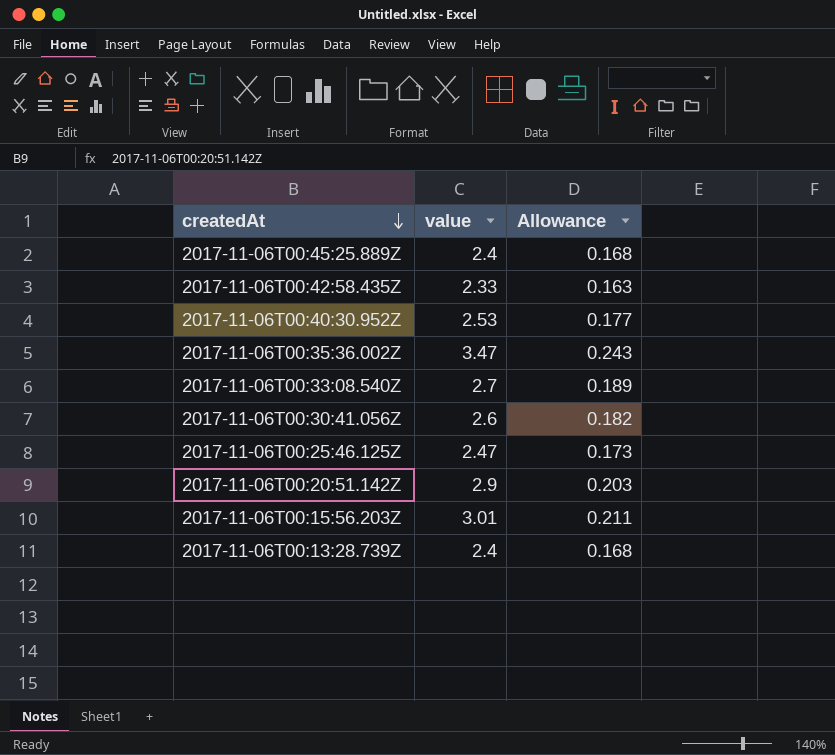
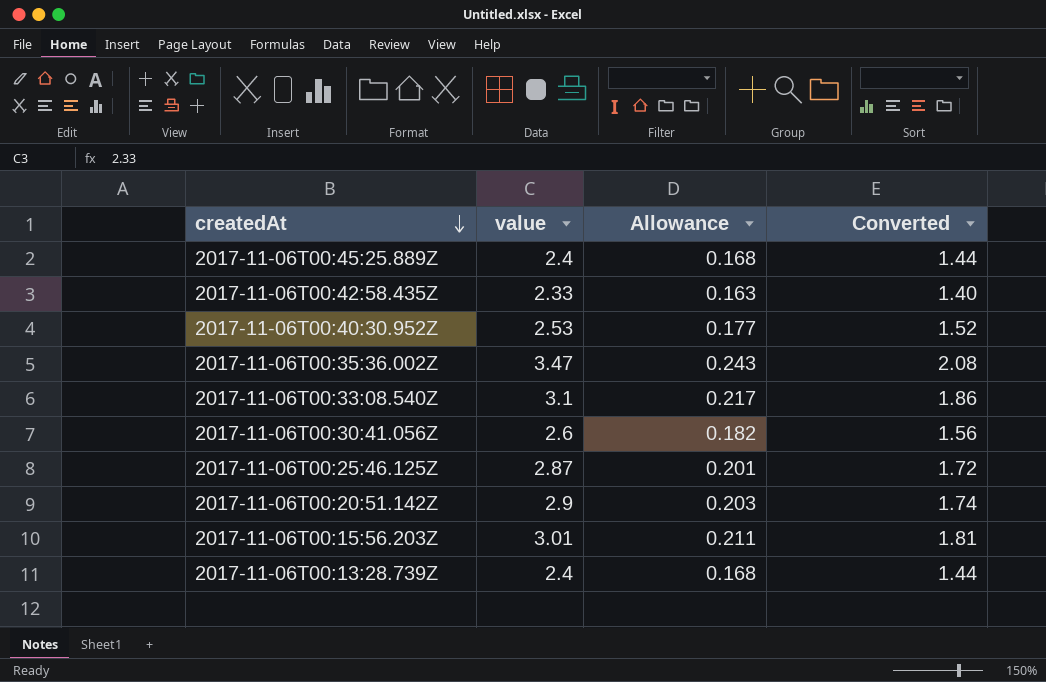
column Converted | formula: none -> [value] * 0.6
2017-11-06T00:33:08.540Z | value: 2.7 -> 3.1
2017-11-06T00:33:08.540Z | Allowance: 0.189 -> 0.217
2017-11-06T00:25:46.125Z | value: 2.47 -> 2.87
2017-11-06T00:25:46.125Z | Allowance: 0.173 -> 0.201

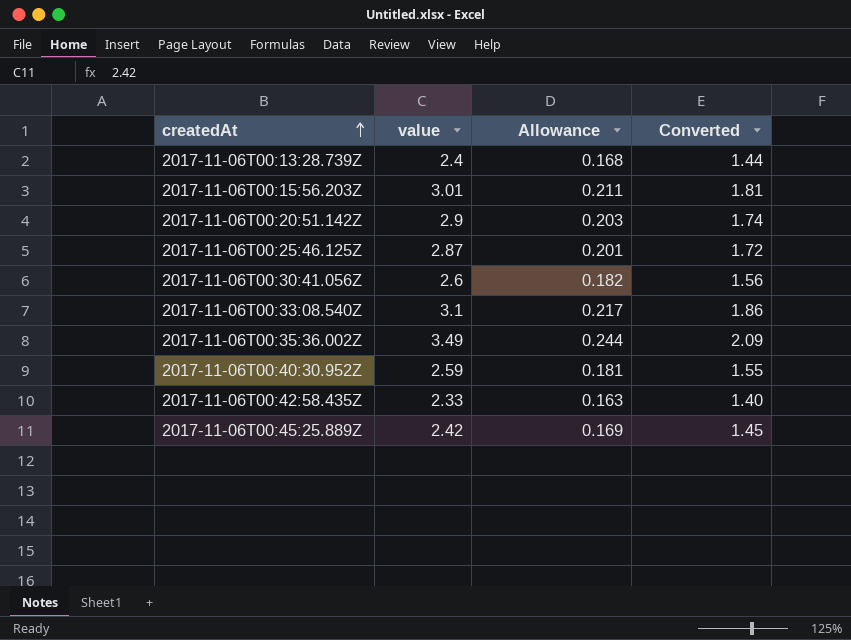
row order: createdAt descending -> createdAt ascending
2017-11-06T00:35:36.002Z | value: 3.47 -> 3.49
2017-11-06T00:35:36.002Z | Allowance: 0.243 -> 0.244
2017-11-06T00:35:36.002Z | Converted: 2.08 -> 2.09
2017-11-06T00:40:30.952Z | value: 2.53 -> 2.59
2017-11-06T00:40:30.952Z | Allowance: 0.177 -> 0.181
2017-11-06T00:40:30.952Z | Converted: 1.52 -> 1.55
2017-11-06T00:45:25.889Z | value: 2.4 -> 2.42
2017-11-06T00:45:25.889Z | Allowance: 0.168 -> 0.169
2017-11-06T00:45:25.889Z | Converted: 1.44 -> 1.45

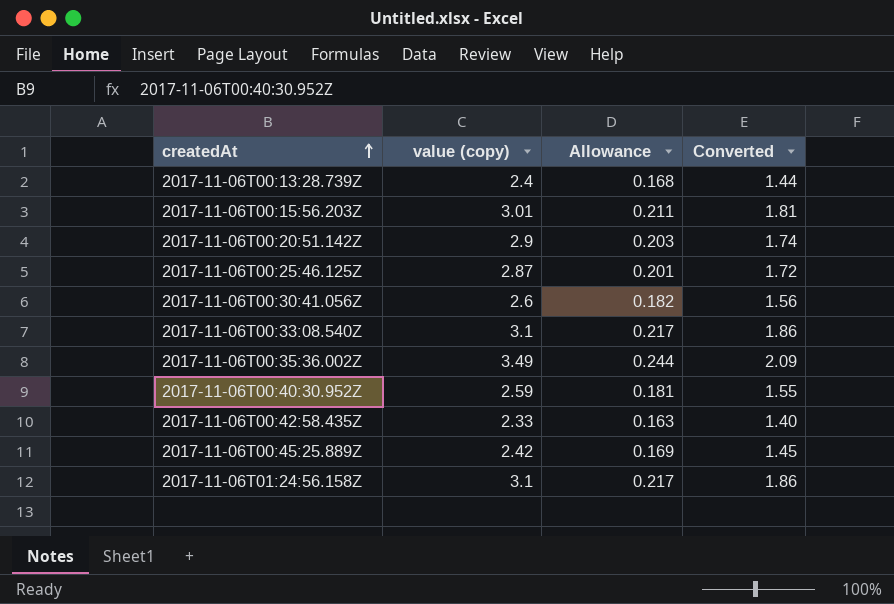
column name: value -> value (copy)
row 2017-11-06T01:24:56.158Z: none -> 3.1 | 0.217 | 1.86

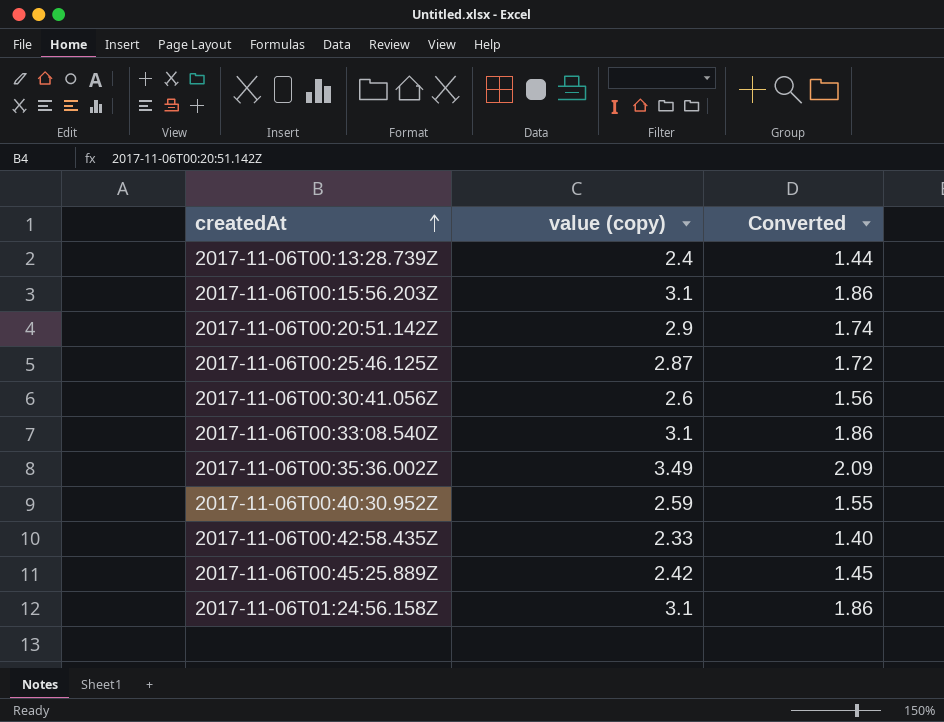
column Allowance | formula: [value (copy)] * 0.07 -> none
2017-11-06T00:15:56.203Z | value (copy): 3.01 -> 3.1
2017-11-06T00:15:56.203Z | Converted: 1.81 -> 1.86

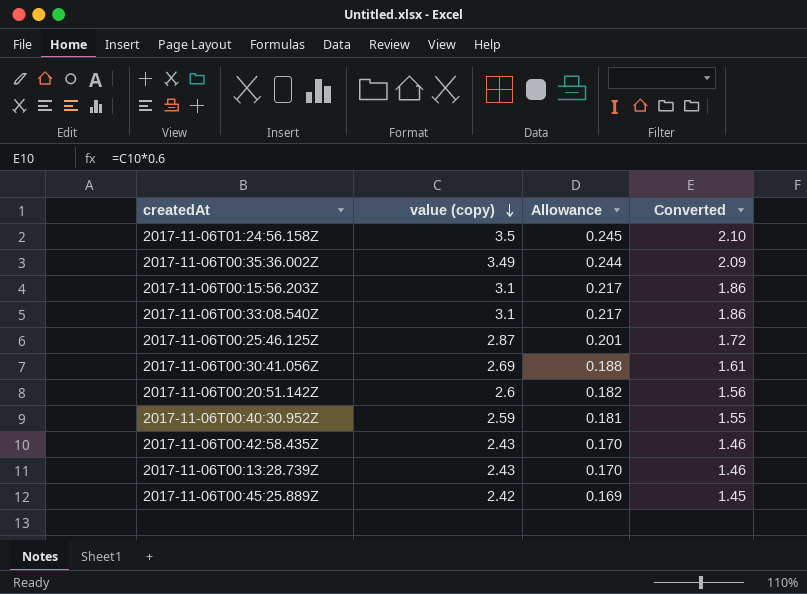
row order: createdAt ascending -> value (copy) descending
column Allowance | formula: none -> [value (copy)] * 0.07
2017-11-06T01:24:56.158Z | value (copy): 3.1 -> 3.5
2017-11-06T01:24:56.158Z | Converted: 1.86 -> 2.10
2017-11-06T00:30:41.056Z | value (copy): 2.6 -> 2.69
2017-11-06T00:30:41.056Z | Converted: 1.56 -> 1.61
2017-11-06T00:20:51.142Z | value (copy): 2.9 -> 2.6
2017-11-06T00:20:51.142Z | Converted: 1.74 -> 1.56
2017-11-06T00:42:58.435Z | value (copy): 2.33 -> 2.43
2017-11-06T00:42:58.435Z | Converted: 1.40 -> 1.46
2017-11-06T00:13:28.739Z | value (copy): 2.4 -> 2.43
2017-11-06T00:13:28.739Z | Converted: 1.44 -> 1.46

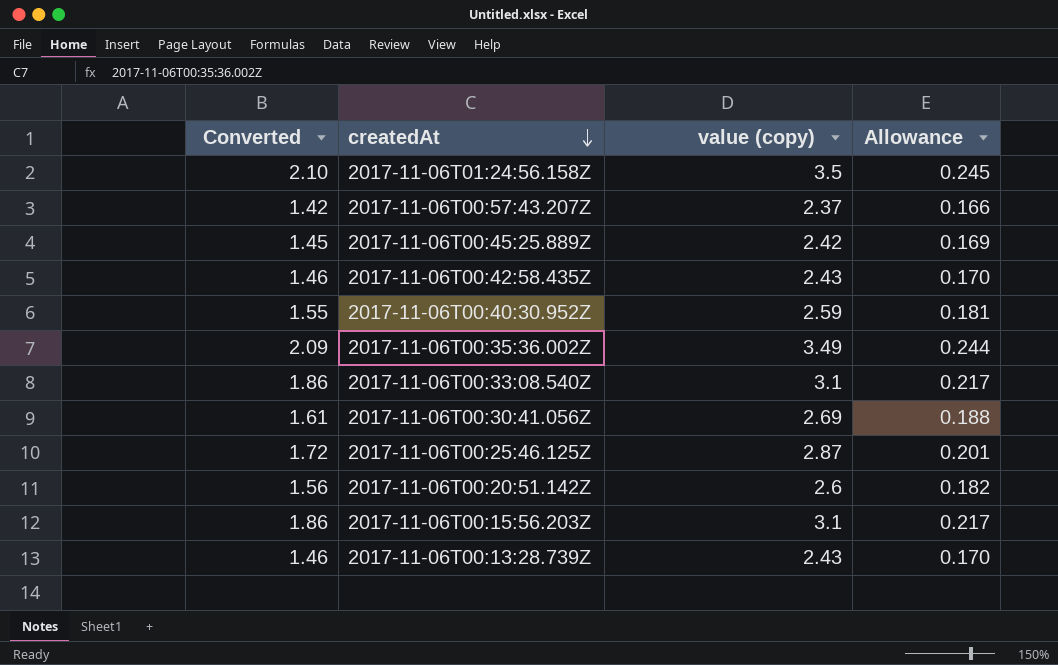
row order: value (copy) descending -> createdAt descending
column Converted | position: 4 -> 1
row 2017-11-06T00:57:43.207Z: none -> 1.42 | 2.37 | 0.166

